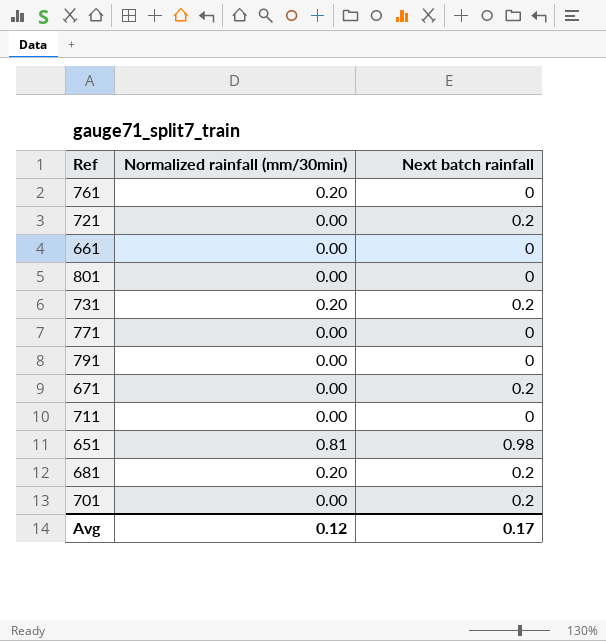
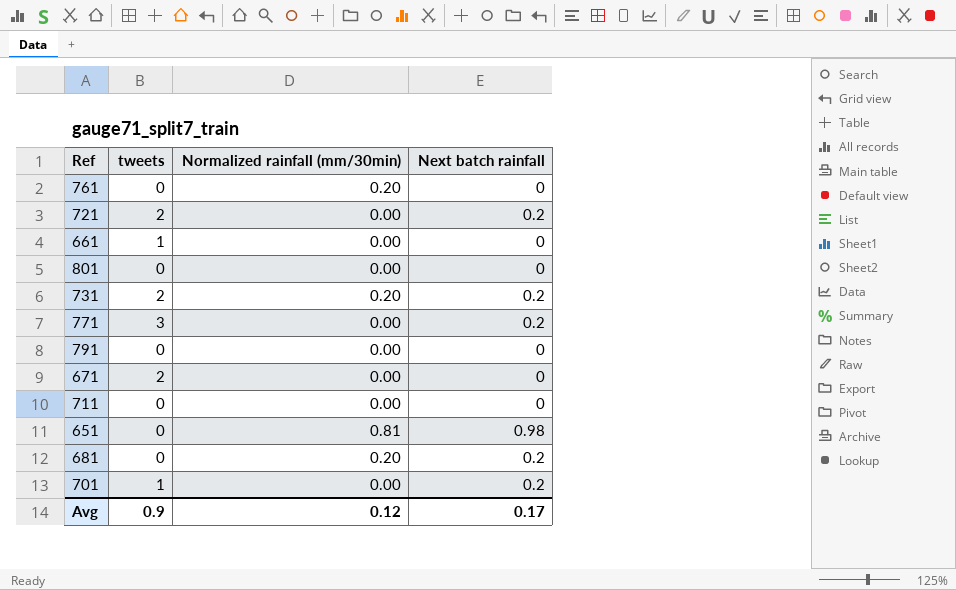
column tweets | position: none -> 2
771 | Next batch rainfall: 0 -> 0.2
671 | Next batch rainfall: 0.2 -> 0

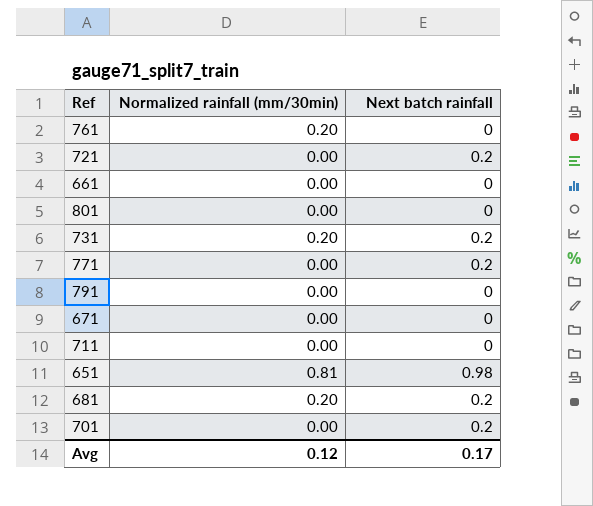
column tweets | position: 2 -> none

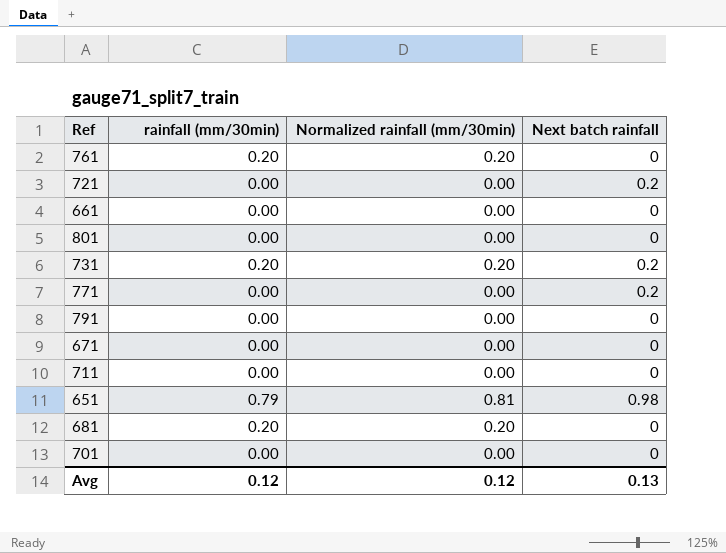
column rainfall (mm/30min) | position: none -> 2
681 | Next batch rainfall: 0.2 -> 0
701 | Next batch rainfall: 0.2 -> 0
Avg | Next batch rainfall: 0.17 -> 0.13

